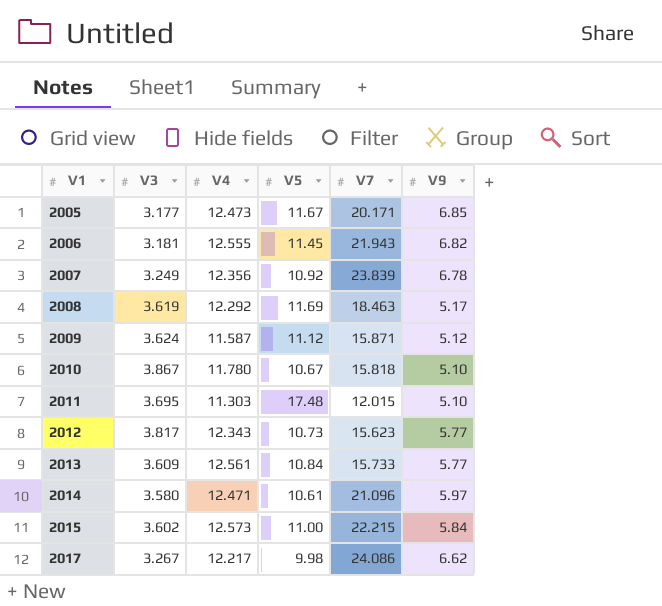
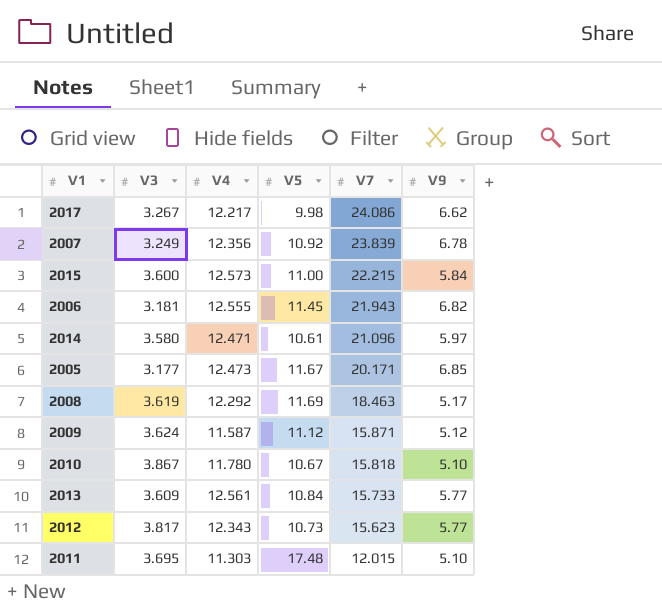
row order: V1 ascending -> V7 descending
2015 | V3: 3.602 -> 3.600

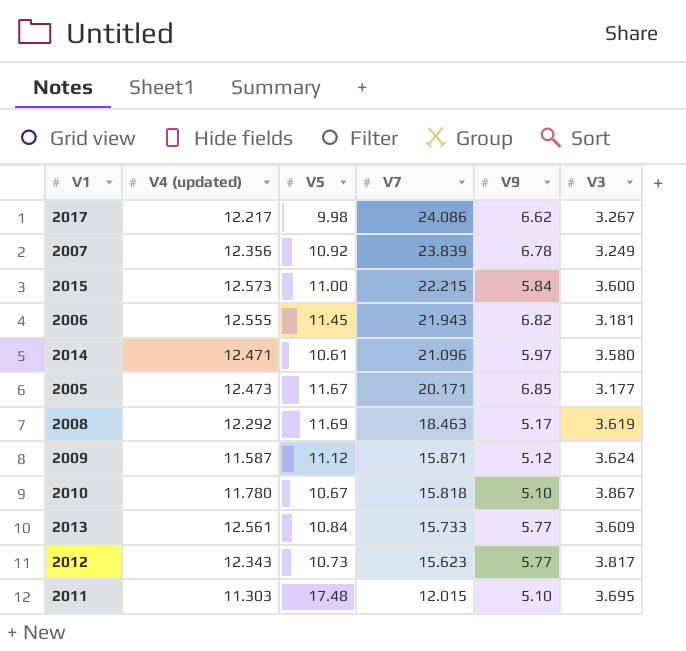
column name: V4 -> V4 (updated)
column V3 | position: 2 -> 6

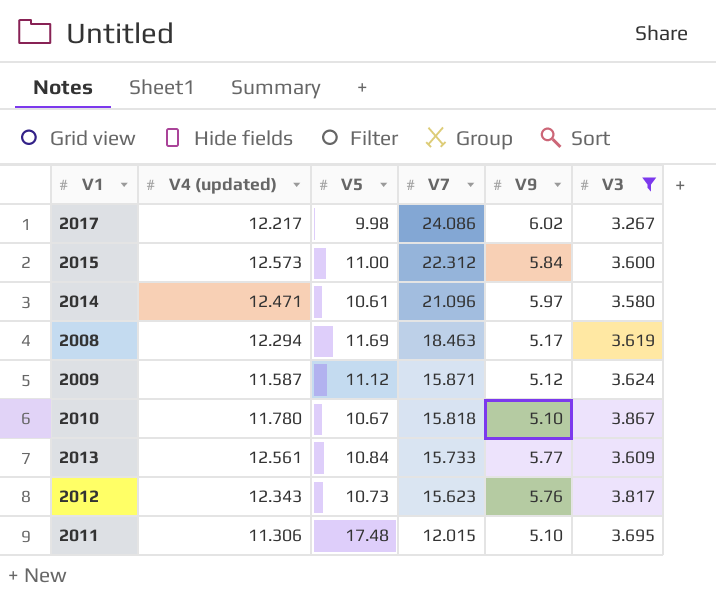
filter: none -> V3 >= 3.267
2017 | V9: 6.62 -> 6.02
2015 | V7: 22.215 -> 22.312
2008 | V4 (updated): 12.292 -> 12.294
2012 | V9: 5.77 -> 5.76
2011 | V4 (updated): 11.303 -> 11.306

